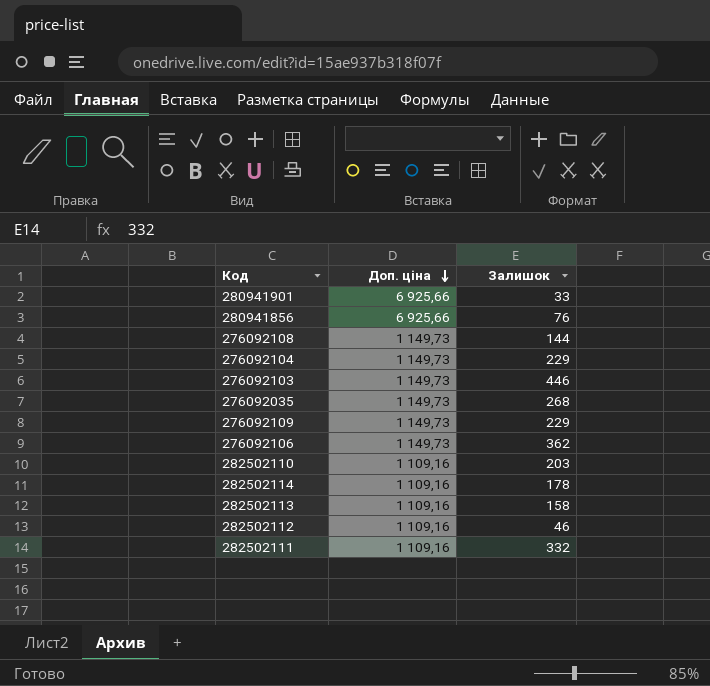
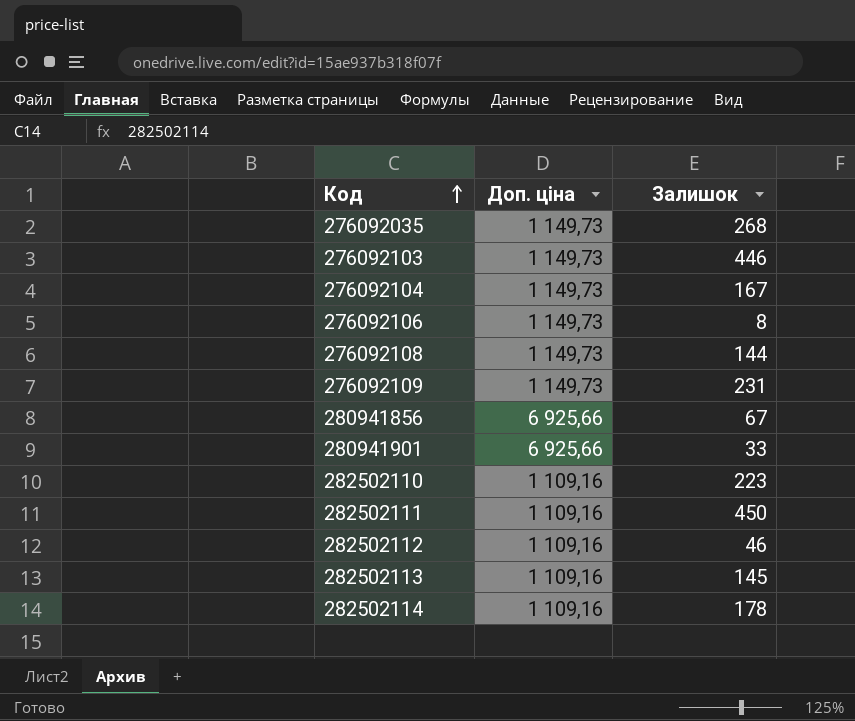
row order: Доп. ціна descending -> Код ascending
276092104 | Залишок: 229 -> 167
276092106 | Залишок: 362 -> 8
276092109 | Залишок: 229 -> 231
280941856 | Залишок: 76 -> 67
282502110 | Залишок: 203 -> 223
282502111 | Залишок: 332 -> 450
282502113 | Залишок: 158 -> 145

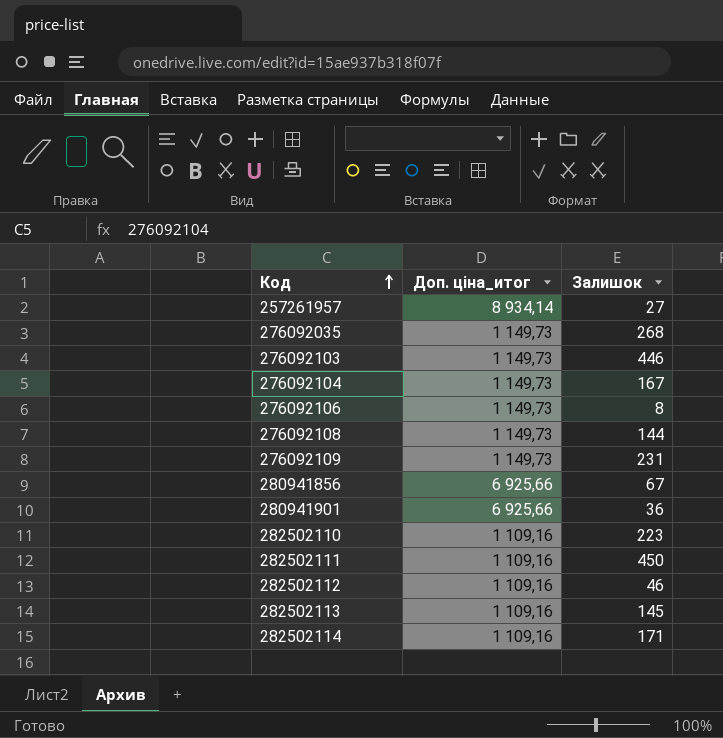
column name: Доп. ціна -> Доп. ціна_итог
row 257261957: none -> 8 934,14 | 27
280941901 | Залишок: 33 -> 36
282502114 | Залишок: 178 -> 171

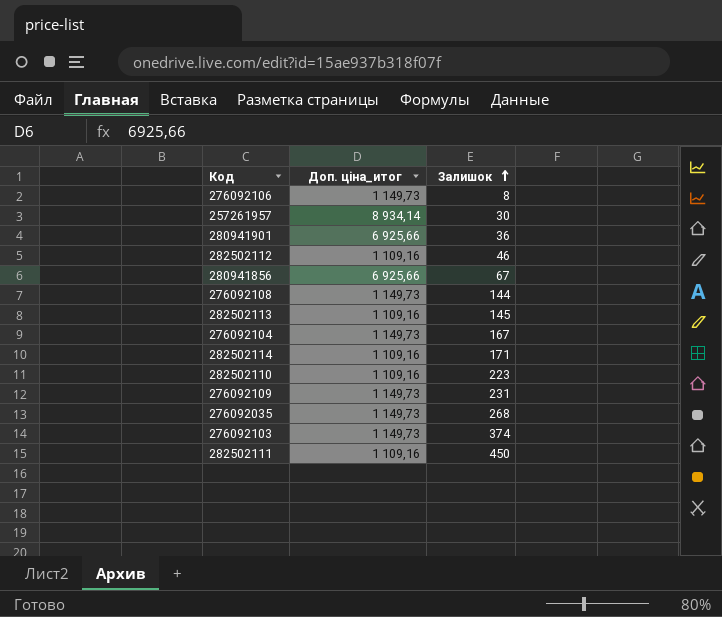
row order: Код ascending -> Залишок ascending
257261957 | Залишок: 27 -> 30
276092103 | Залишок: 446 -> 374

